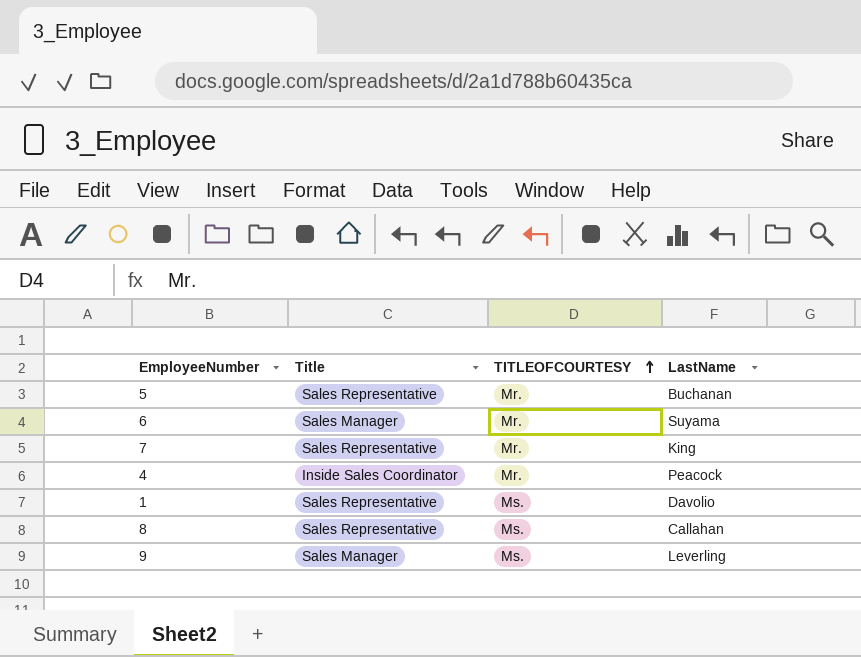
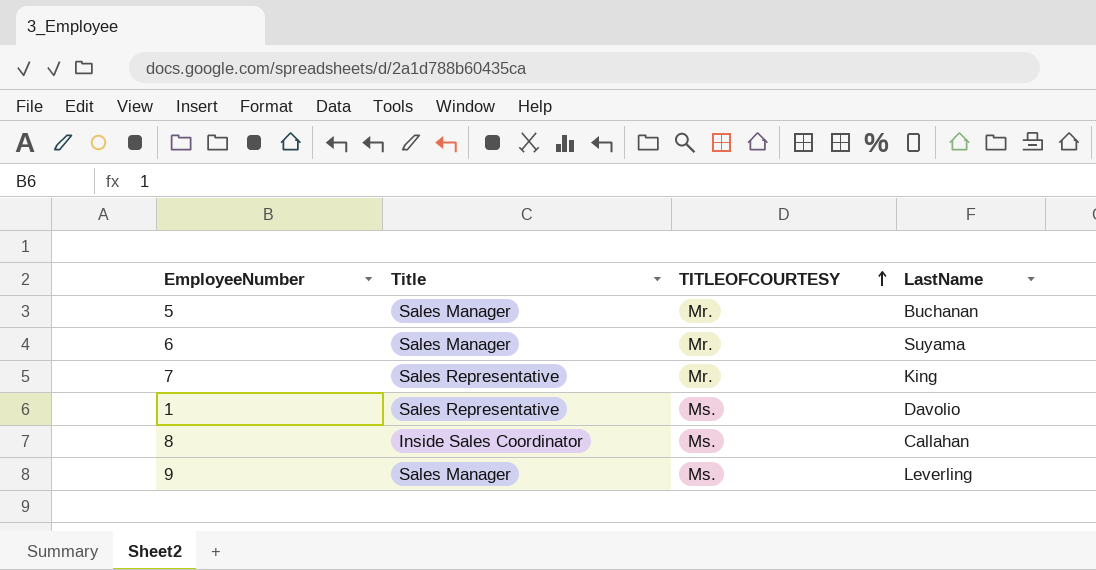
row 4: Inside Sales Coordinator | Mr. | Peacock -> none
5 | Title: Sales Representative -> Sales Manager
8 | Title: Sales Representative -> Inside Sales Coordinator

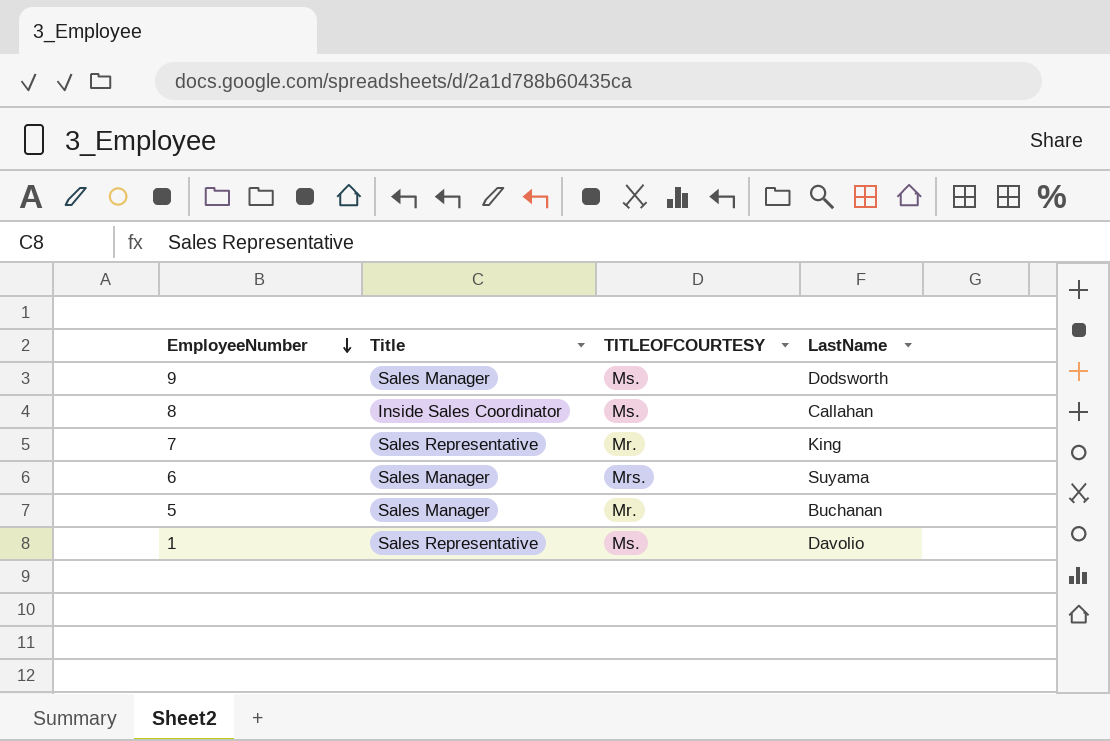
row order: TITLEOFCOURTESY ascending -> EmployeeNumber descending
9 | LastName: Leverling -> Dodsworth
6 | TITLEOFCOURTESY: Mr. -> Mrs.

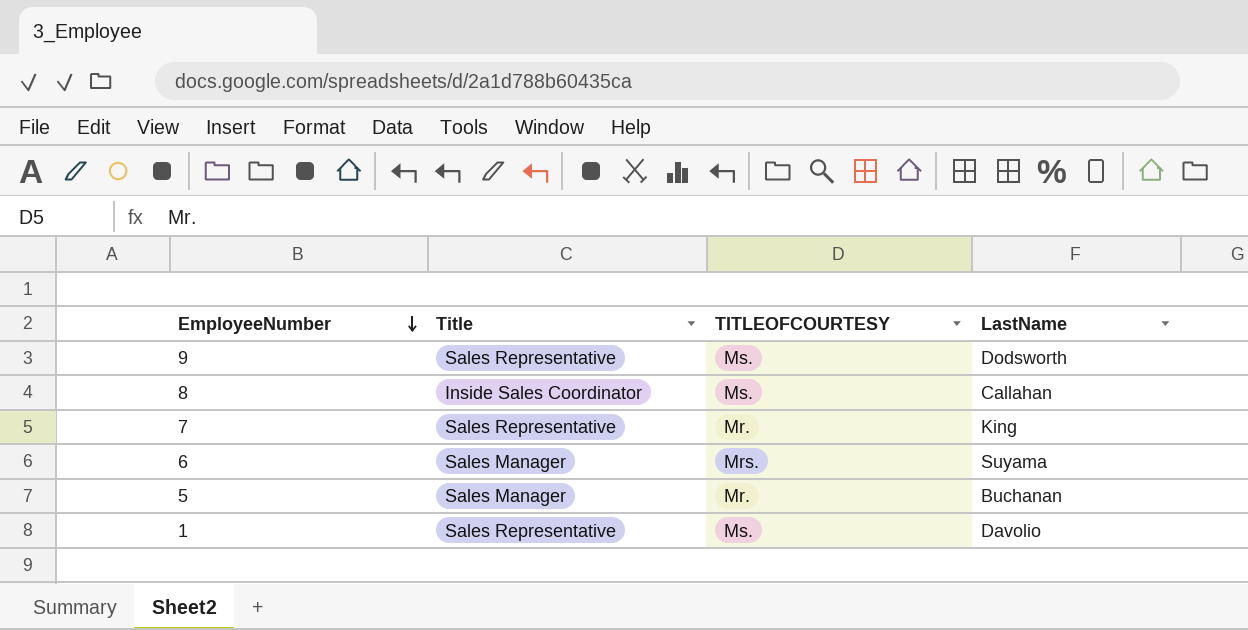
9 | Title: Sales Manager -> Sales Representative

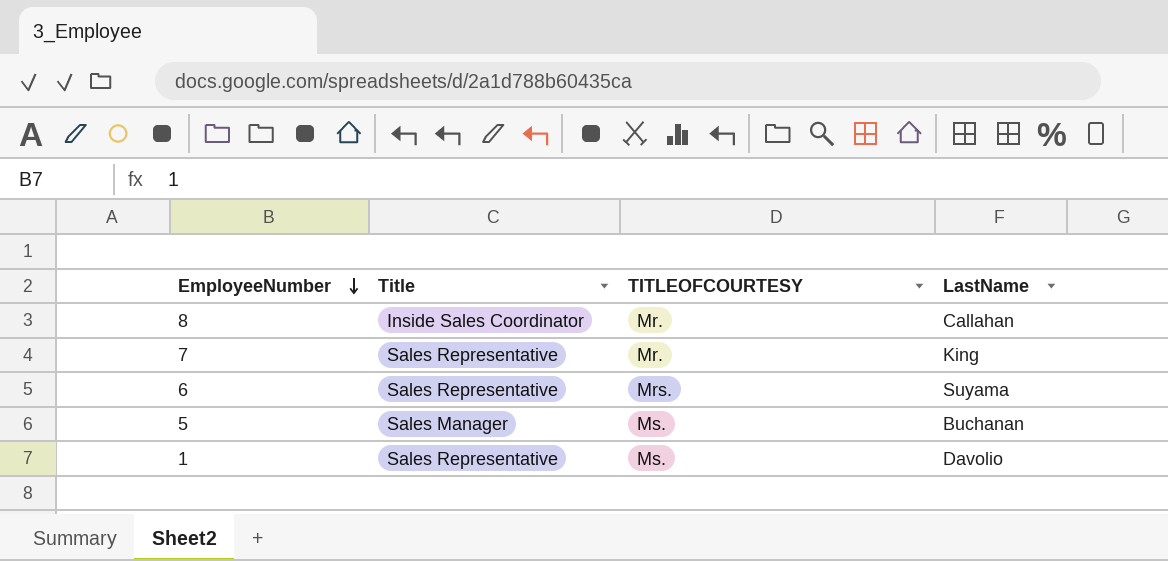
row 9: Sales Representative | Ms. | Dodsworth -> none
8 | TITLEOFCOURTESY: Ms. -> Mr.
6 | Title: Sales Manager -> Sales Representative
5 | TITLEOFCOURTESY: Mr. -> Ms.

